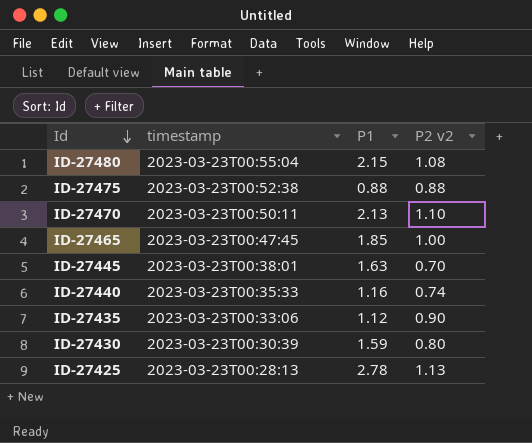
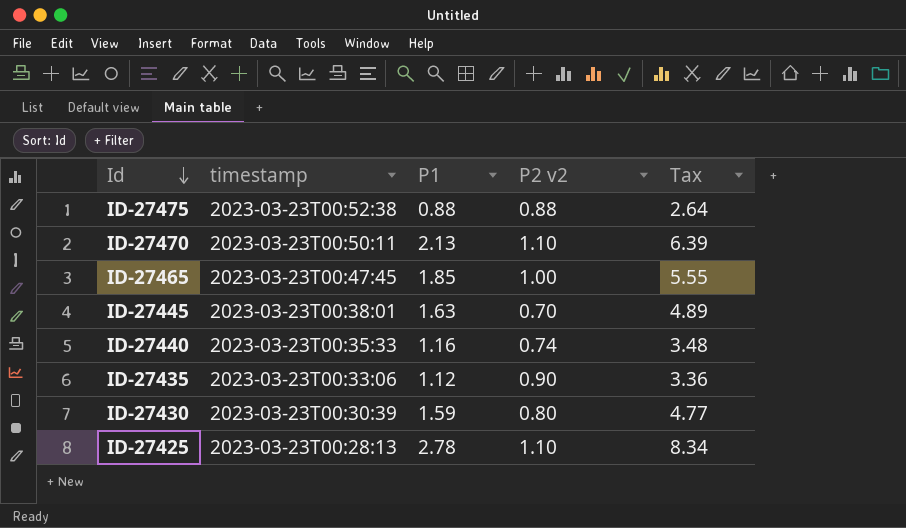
column Tax | formula: none -> [P1] * 3
row ID-27480: 2023-03-23T00:55:04 | 2.15 | 1.08 -> none
ID-27425 | P2 v2: 1.13 -> 1.10

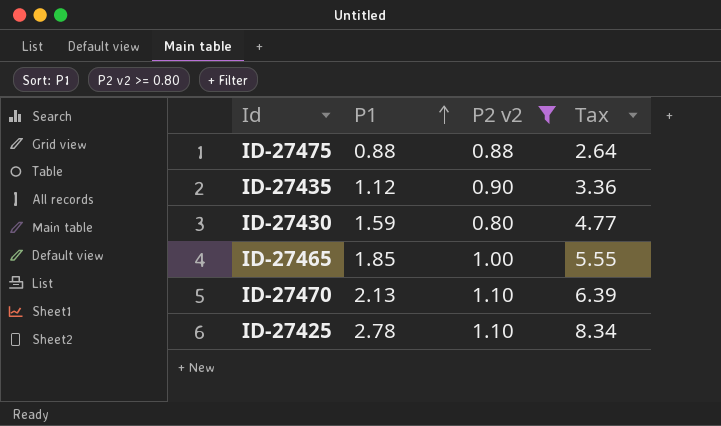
filter: none -> P2 v2 >= 0.80
row order: Id descending -> P1 ascending
column timestamp | position: 2 -> none

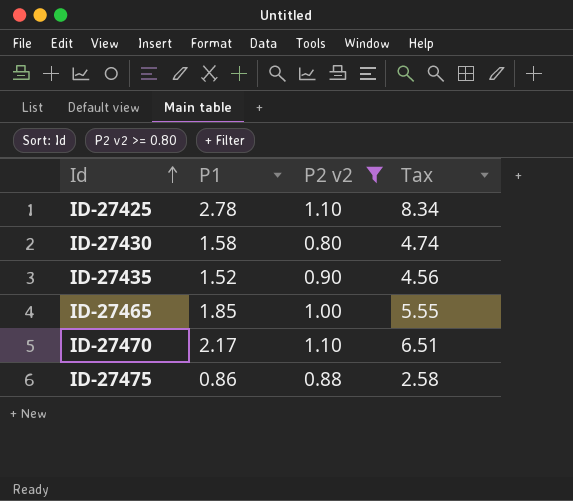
row order: P1 ascending -> Id ascending
ID-27430 | P1: 1.59 -> 1.58
ID-27430 | Tax: 4.77 -> 4.74
ID-27435 | P1: 1.12 -> 1.52
ID-27435 | Tax: 3.36 -> 4.56
ID-27470 | P1: 2.13 -> 2.17
ID-27470 | Tax: 6.39 -> 6.51
ID-27475 | P1: 0.88 -> 0.86
ID-27475 | Tax: 2.64 -> 2.58

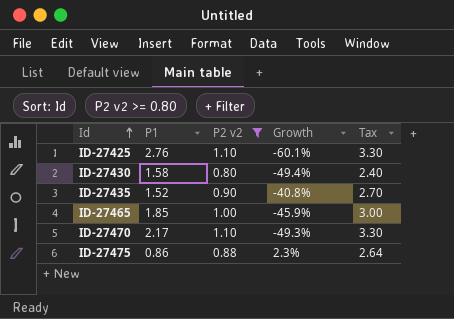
column Growth | formula: none -> ([P2 v2] - [P1]) / [P1]
column Tax | formula: [P1] * 3 -> [P2 v2] * 3
ID-27425 | P1: 2.78 -> 2.76

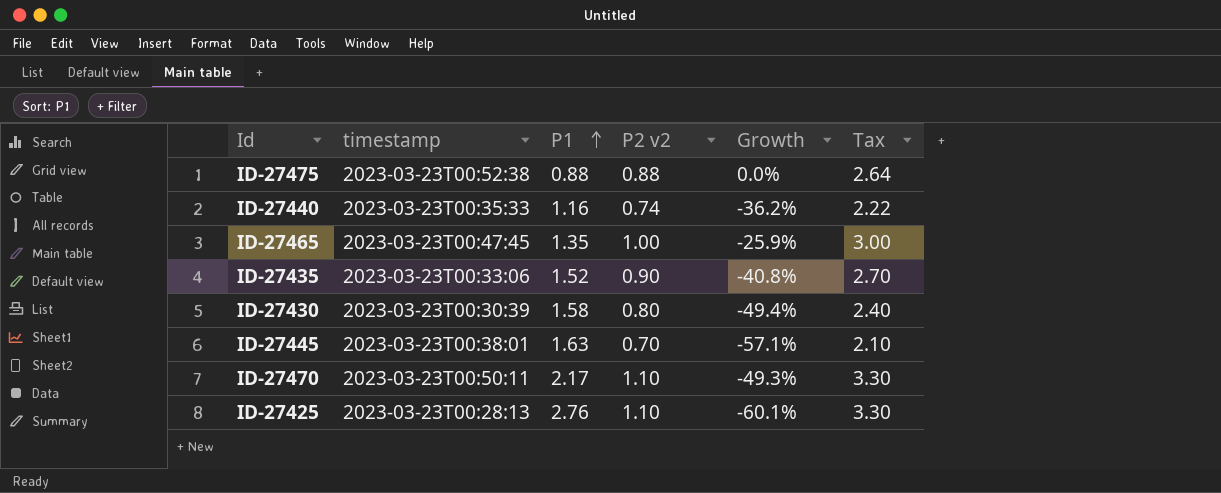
filter: P2 v2 >= 0.80 -> none
row order: Id ascending -> P1 ascending
column timestamp | position: none -> 2
ID-27475 | P1: 0.86 -> 0.88
ID-27475 | Growth: 2.3% -> 0.0%
ID-27465 | P1: 1.85 -> 1.35
ID-27465 | Growth: -45.9% -> -25.9%

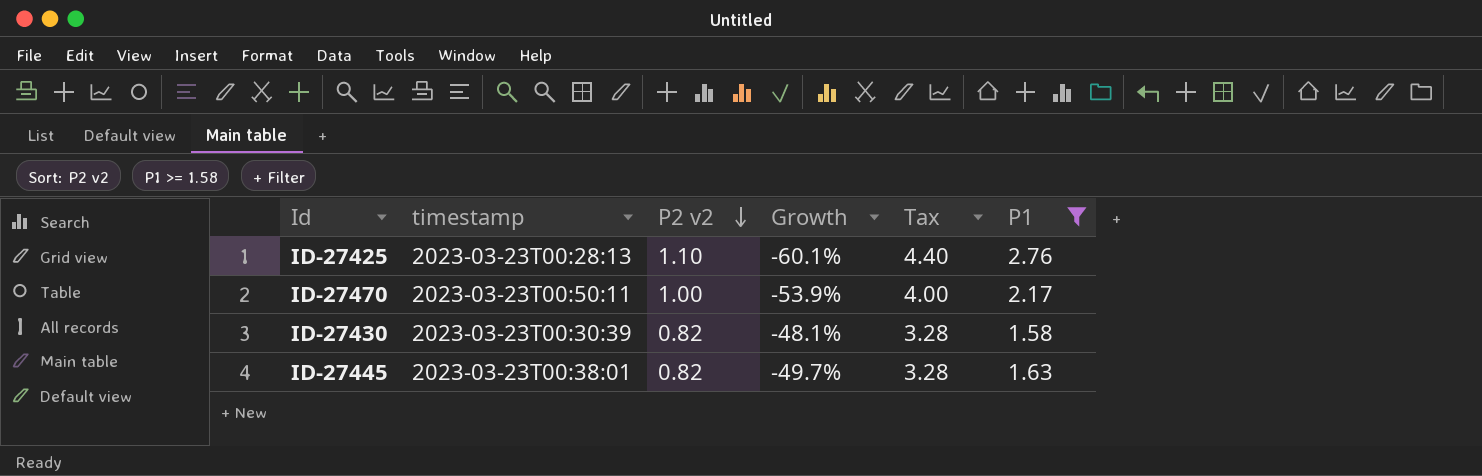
filter: none -> P1 >= 1.58
row order: P1 ascending -> P2 v2 descending
column Tax | formula: [P2 v2] * 3 -> [P2 v2] * 4
column P1 | position: 3 -> 6
ID-27470 | P2 v2: 1.10 -> 1.00
ID-27470 | Growth: -49.3% -> -53.9%
ID-27430 | P2 v2: 0.80 -> 0.82
ID-27430 | Growth: -49.4% -> -48.1%
ID-27445 | P2 v2: 0.70 -> 0.82
ID-27445 | Growth: -57.1% -> -49.7%

